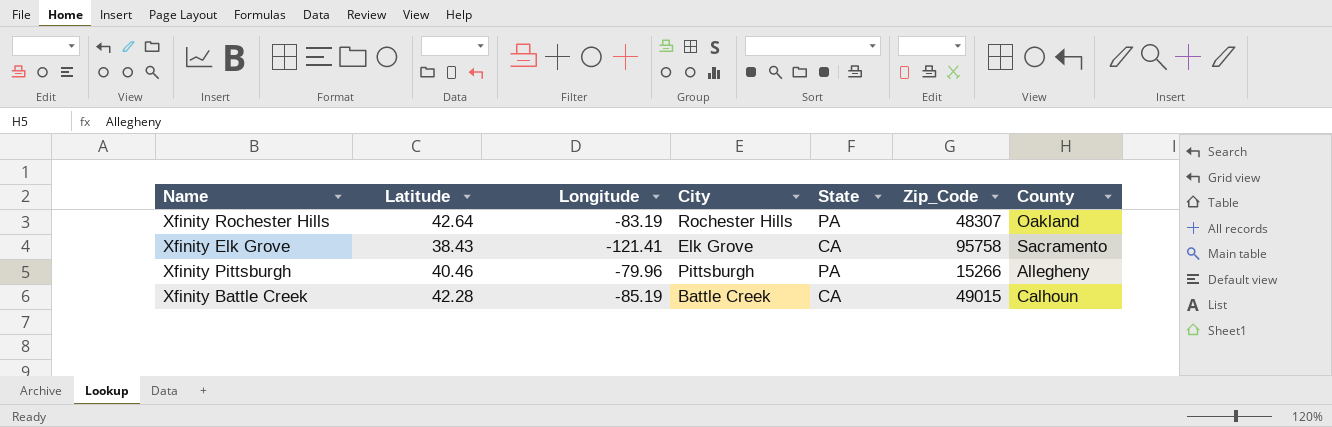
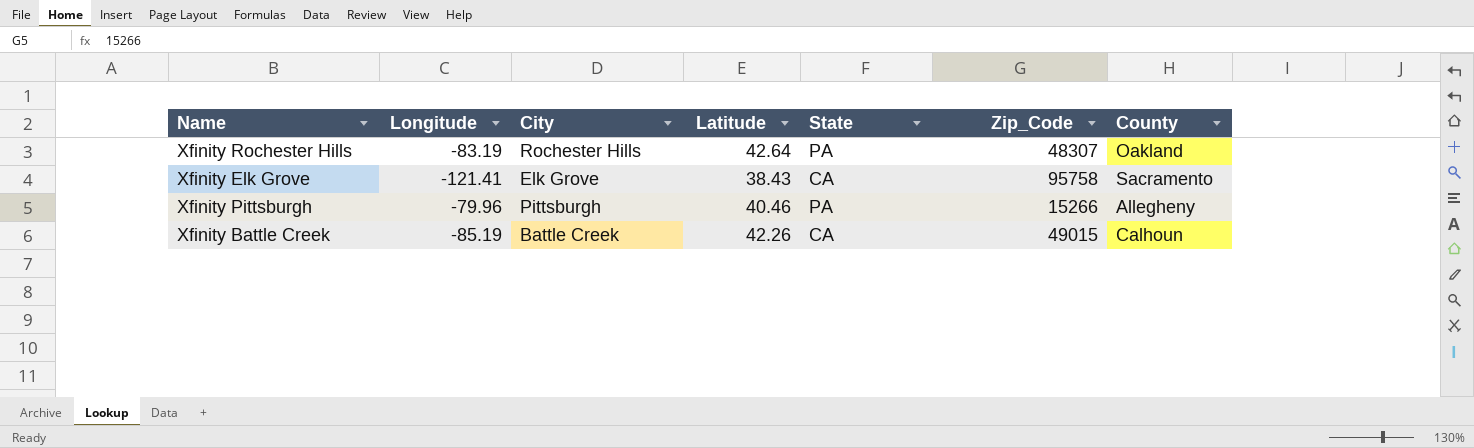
column Latitude | position: 2 -> 4
Xfinity Battle Creek | Latitude: 42.28 -> 42.26

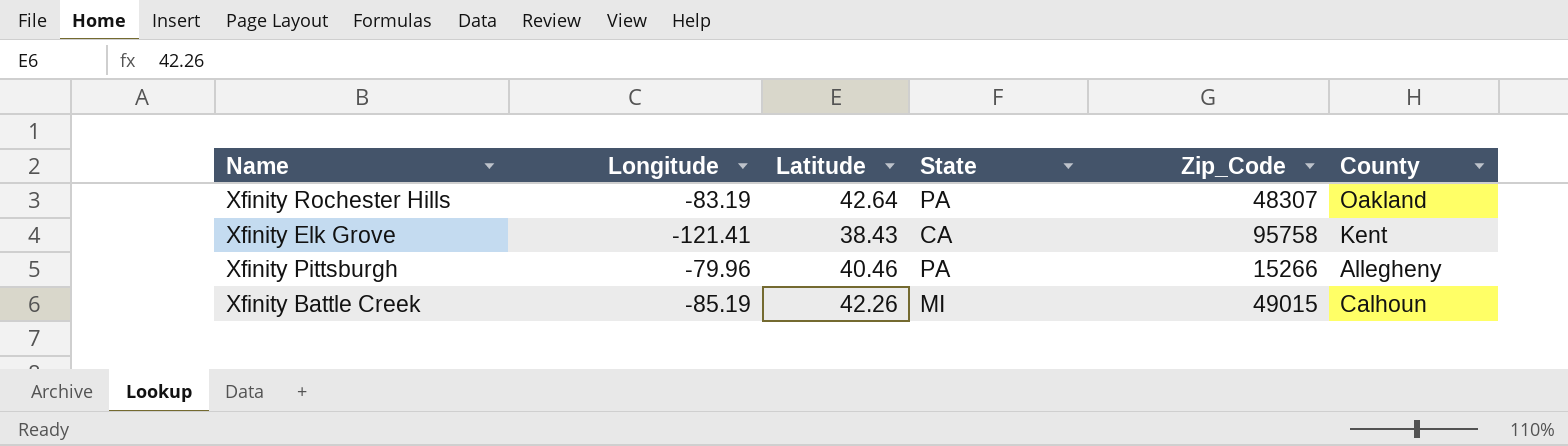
column City | position: 3 -> none
Xfinity Elk Grove | County: Sacramento -> Kent
Xfinity Battle Creek | State: CA -> MI

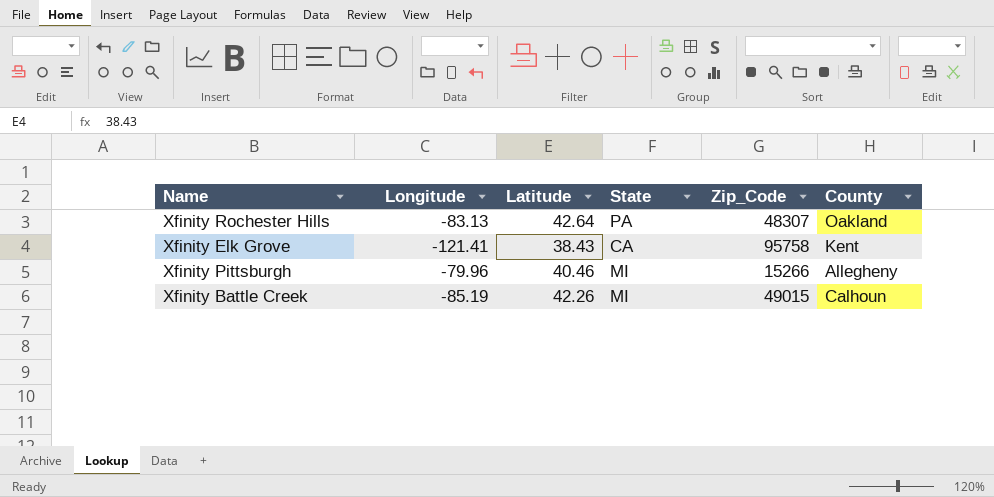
Xfinity Rochester Hills | Longitude: -83.19 -> -83.13
Xfinity Pittsburgh | State: PA -> MI

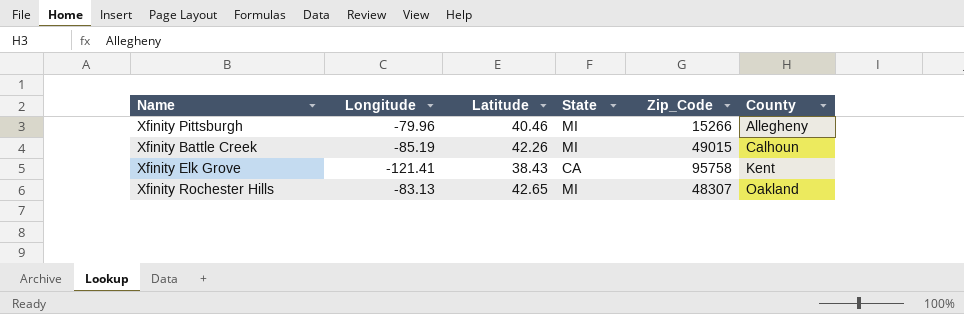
row order: none -> County ascending
Xfinity Rochester Hills | Latitude: 42.64 -> 42.65
Xfinity Rochester Hills | State: PA -> MI

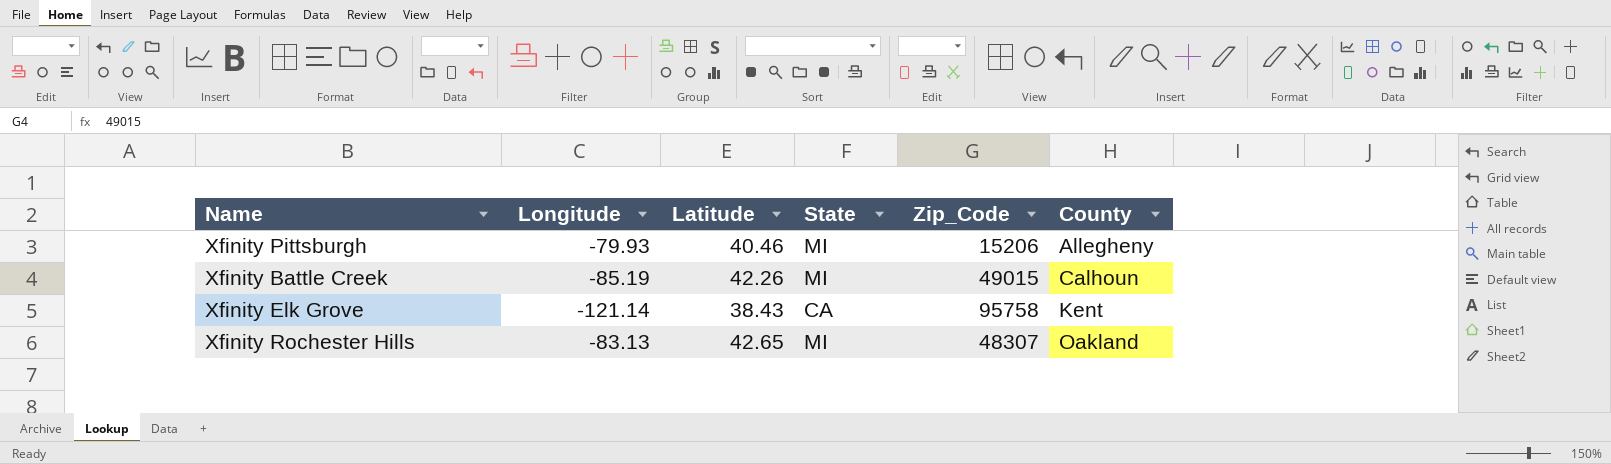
Xfinity Pittsburgh | Longitude: -79.96 -> -79.93
Xfinity Pittsburgh | Zip_Code: 15266 -> 15206
Xfinity Elk Grove | Longitude: -121.41 -> -121.14

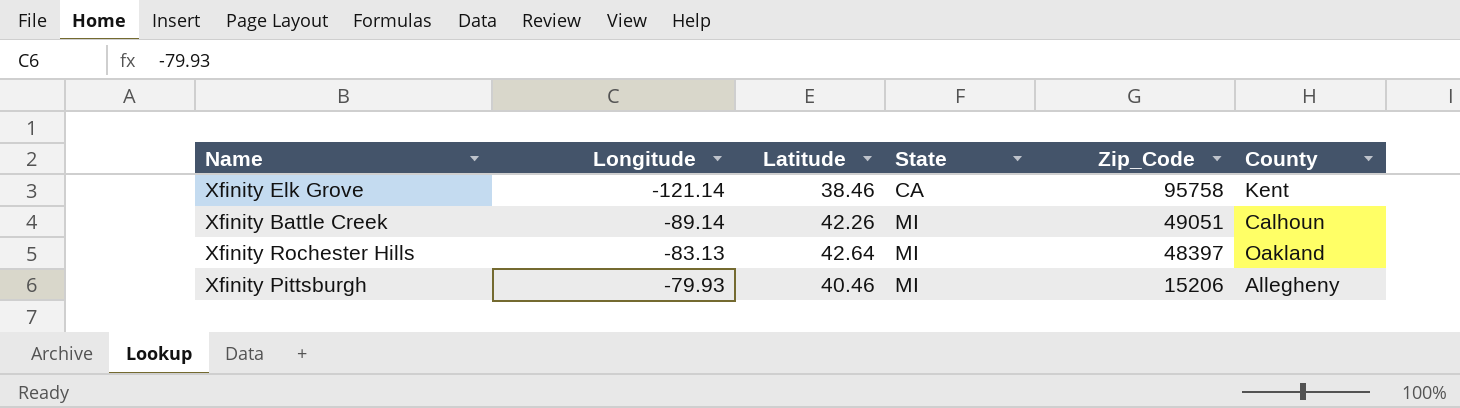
row order: County ascending -> Longitude ascending
Xfinity Elk Grove | Latitude: 38.43 -> 38.46
Xfinity Battle Creek | Longitude: -85.19 -> -89.14
Xfinity Battle Creek | Zip_Code: 49015 -> 49051
Xfinity Rochester Hills | Latitude: 42.65 -> 42.64
Xfinity Rochester Hills | Zip_Code: 48307 -> 48397

